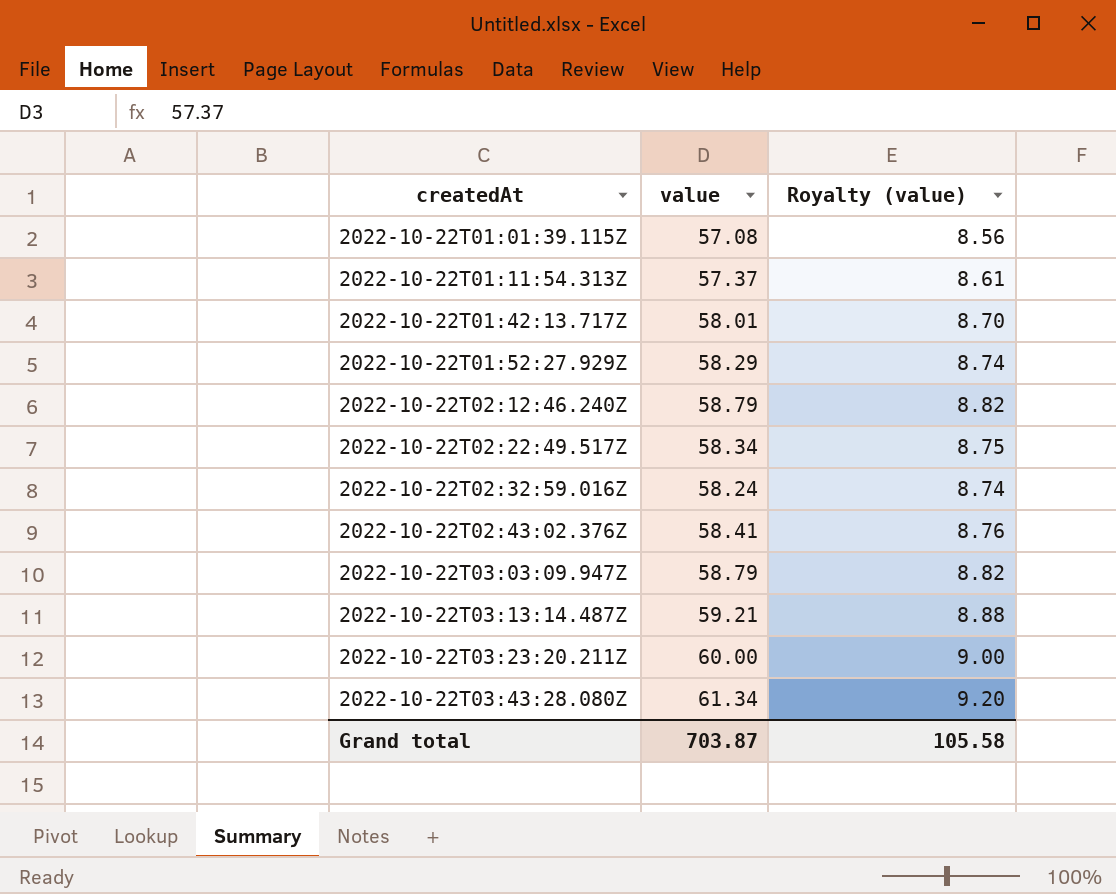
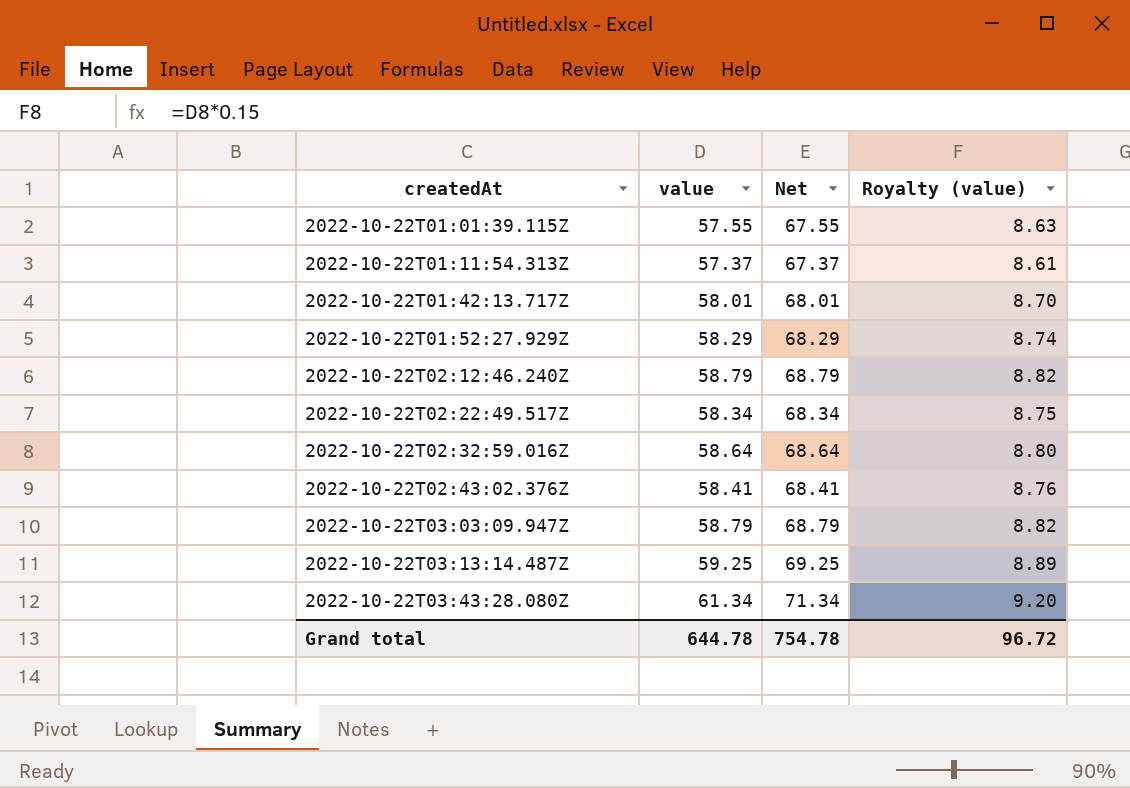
column Net | formula: none -> [value] + 10
row 2022-10-22T03:23:20.211Z: 60.00 | 9.00 -> none
2022-10-22T01:01:39.115Z | value: 57.08 -> 57.55
2022-10-22T01:01:39.115Z | Royalty (value): 8.56 -> 8.63
2022-10-22T02:32:59.016Z | value: 58.24 -> 58.64
2022-10-22T02:32:59.016Z | Royalty (value): 8.74 -> 8.80
2022-10-22T03:13:14.487Z | value: 59.21 -> 59.25
2022-10-22T03:13:14.487Z | Royalty (value): 8.88 -> 8.89
Grand total | value: 703.87 -> 644.78
Grand total | Royalty (value): 105.58 -> 96.72

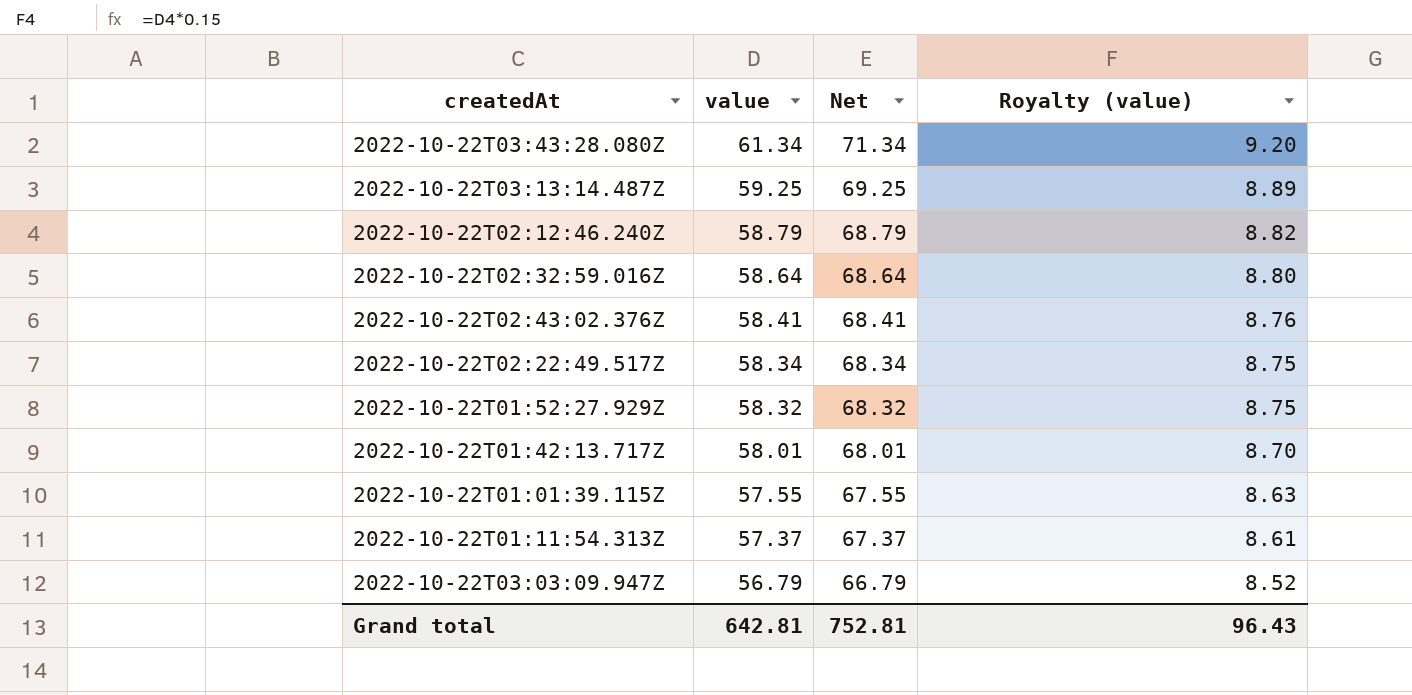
row order: createdAt ascending -> value descending
2022-10-22T01:52:27.929Z | value: 58.29 -> 58.32
2022-10-22T01:52:27.929Z | Net: 68.29 -> 68.32
2022-10-22T01:52:27.929Z | Royalty (value): 8.74 -> 8.75
2022-10-22T03:03:09.947Z | value: 58.79 -> 56.79
2022-10-22T03:03:09.947Z | Net: 68.79 -> 66.79
2022-10-22T03:03:09.947Z | Royalty (value): 8.82 -> 8.52
Grand total | value: 644.78 -> 642.81
Grand total | Net: 754.78 -> 752.81
Grand total | Royalty (value): 96.72 -> 96.43

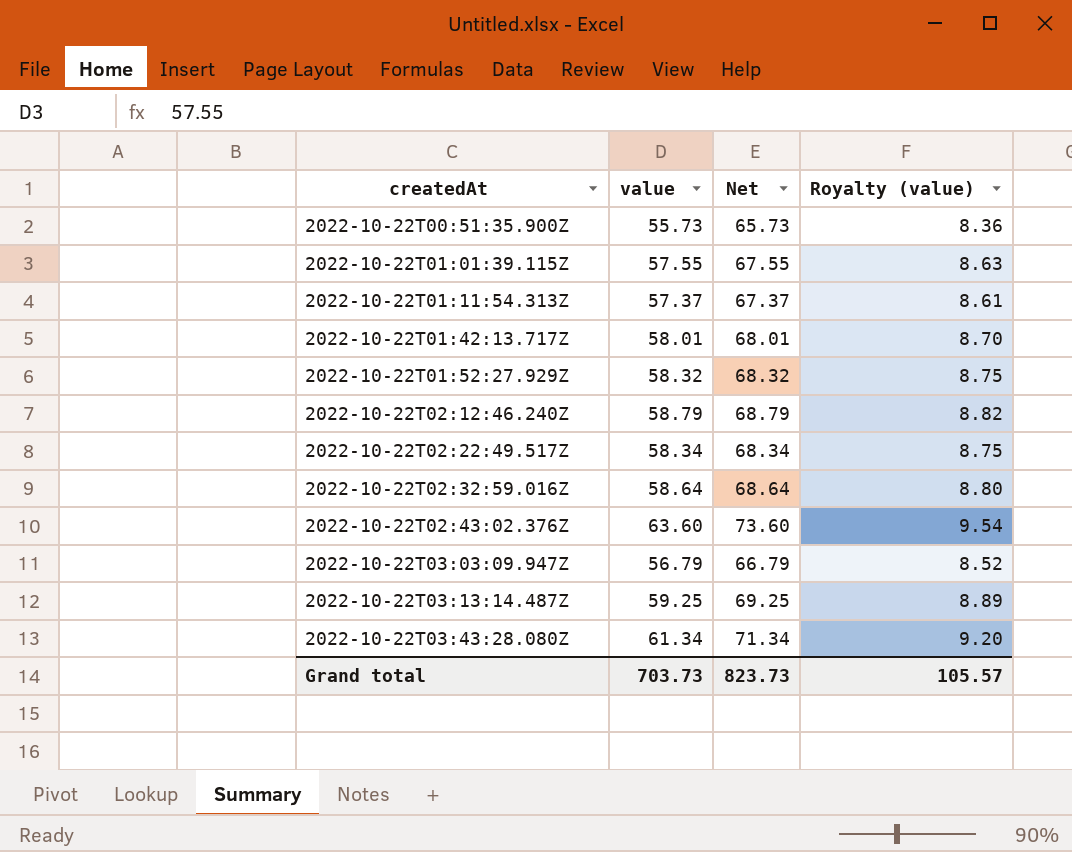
row order: value descending -> createdAt ascending
row 2022-10-22T00:51:35.900Z: none -> 55.73 | 65.73 | 8.36
2022-10-22T02:43:02.376Z | value: 58.41 -> 63.60
2022-10-22T02:43:02.376Z | Net: 68.41 -> 73.60
2022-10-22T02:43:02.376Z | Royalty (value): 8.76 -> 9.54
Grand total | value: 642.81 -> 703.73
Grand total | Net: 752.81 -> 823.73
Grand total | Royalty (value): 96.43 -> 105.57

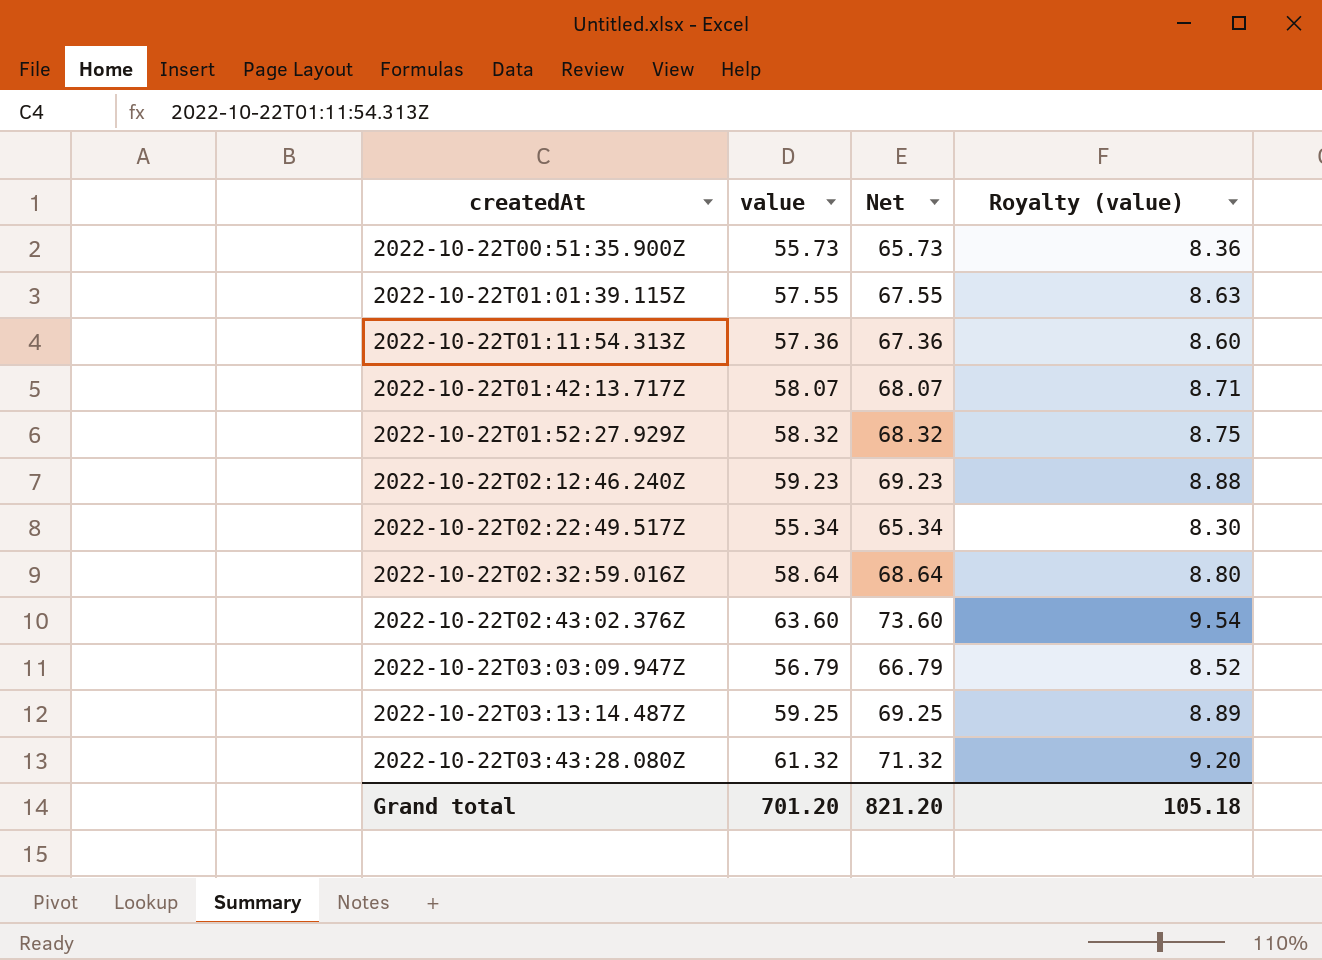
2022-10-22T01:11:54.313Z | value: 57.37 -> 57.36
2022-10-22T01:11:54.313Z | Net: 67.37 -> 67.36
2022-10-22T01:11:54.313Z | Royalty (value): 8.61 -> 8.60
2022-10-22T01:42:13.717Z | value: 58.01 -> 58.07
2022-10-22T01:42:13.717Z | Net: 68.01 -> 68.07
2022-10-22T01:42:13.717Z | Royalty (value): 8.70 -> 8.71
2022-10-22T02:12:46.240Z | value: 58.79 -> 59.23
2022-10-22T02:12:46.240Z | Net: 68.79 -> 69.23
2022-10-22T02:12:46.240Z | Royalty (value): 8.82 -> 8.88
2022-10-22T02:22:49.517Z | value: 58.34 -> 55.34
2022-10-22T02:22:49.517Z | Net: 68.34 -> 65.34
2022-10-22T02:22:49.517Z | Royalty (value): 8.75 -> 8.30
2022-10-22T03:43:28.080Z | value: 61.34 -> 61.32
2022-10-22T03:43:28.080Z | Net: 71.34 -> 71.32
Grand total | value: 703.73 -> 701.20
Grand total | Net: 823.73 -> 821.20
Grand total | Royalty (value): 105.57 -> 105.18

